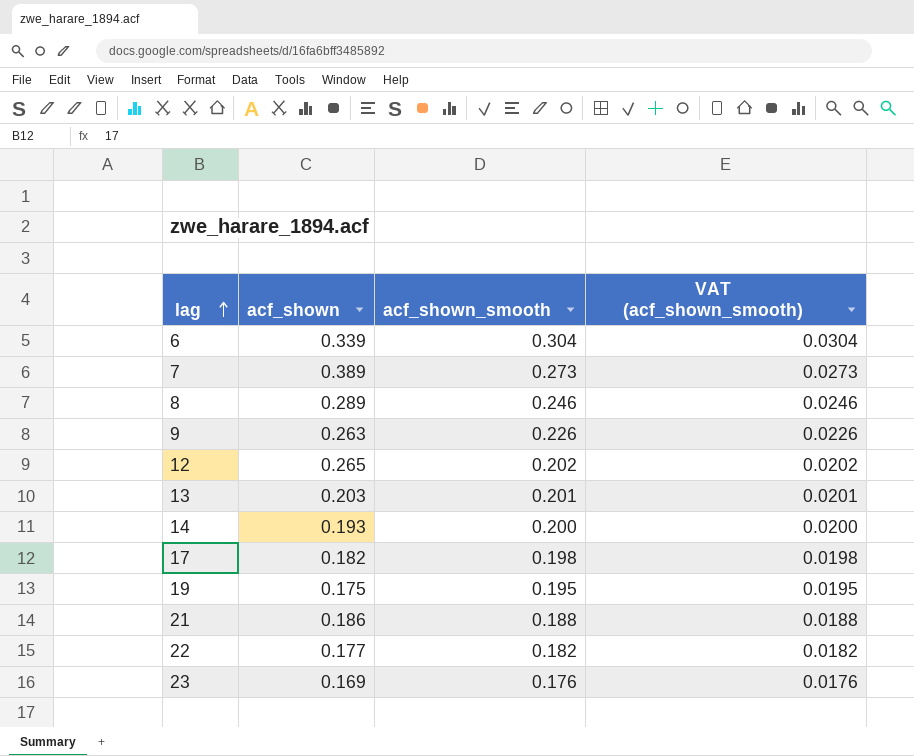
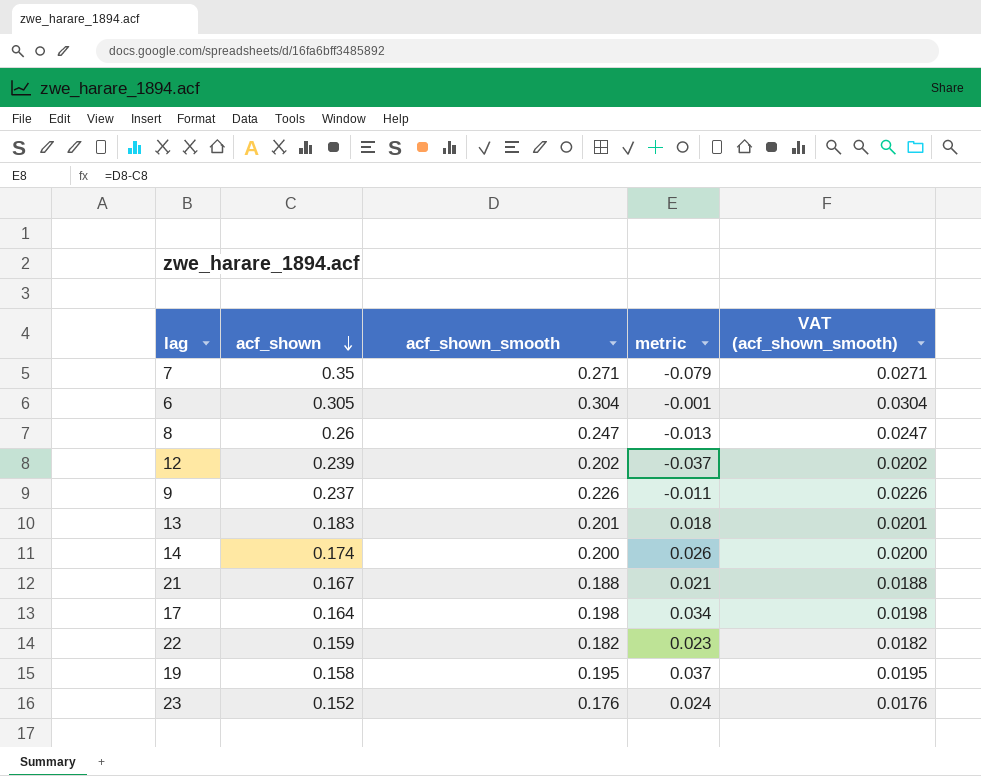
row order: lag ascending -> acf_shown descending
column metric | formula: none -> [acf_shown_smooth] - [acf_shown]
7 | acf_shown: 0.389 -> 0.35
7 | acf_shown_smooth: 0.273 -> 0.271
7 | VAT (acf_shown_smooth): 0.0273 -> 0.0271
6 | acf_shown: 0.339 -> 0.305
8 | acf_shown: 0.289 -> 0.26
8 | acf_shown_smooth: 0.246 -> 0.247
8 | VAT (acf_shown_smooth): 0.0246 -> 0.0247
12 | acf_shown: 0.265 -> 0.239
9 | acf_shown: 0.263 -> 0.237
13 | acf_shown: 0.203 -> 0.183
14 | acf_shown: 0.193 -> 0.174
21 | acf_shown: 0.186 -> 0.167
17 | acf_shown: 0.182 -> 0.164
22 | acf_shown: 0.177 -> 0.159
19 | acf_shown: 0.175 -> 0.158
23 | acf_shown: 0.169 -> 0.152

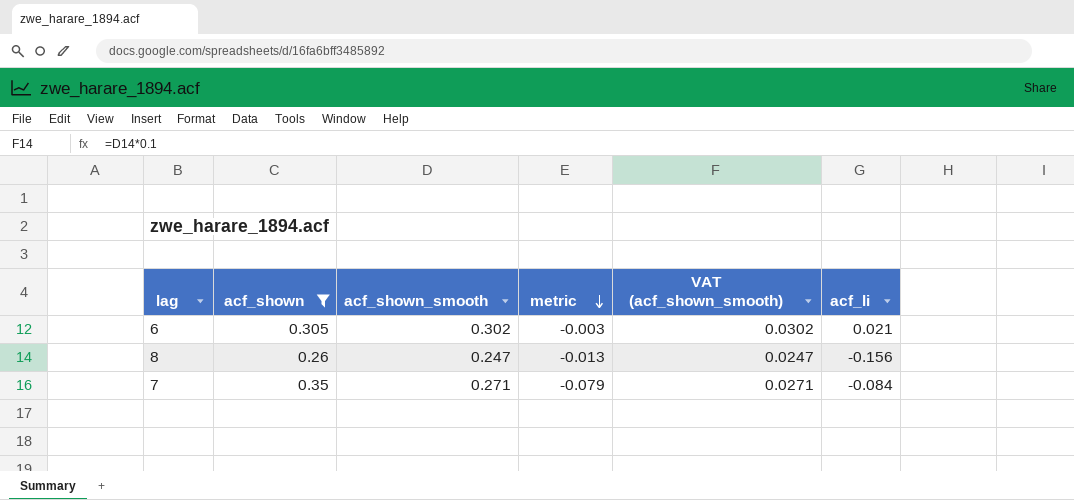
filter: none -> acf_shown >= 0.26
row order: acf_shown descending -> metric descending
column acf_li | position: none -> 6
6 | acf_shown_smooth: 0.304 -> 0.302
6 | metric: -0.001 -> -0.003
6 | VAT (acf_shown_smooth): 0.0304 -> 0.0302

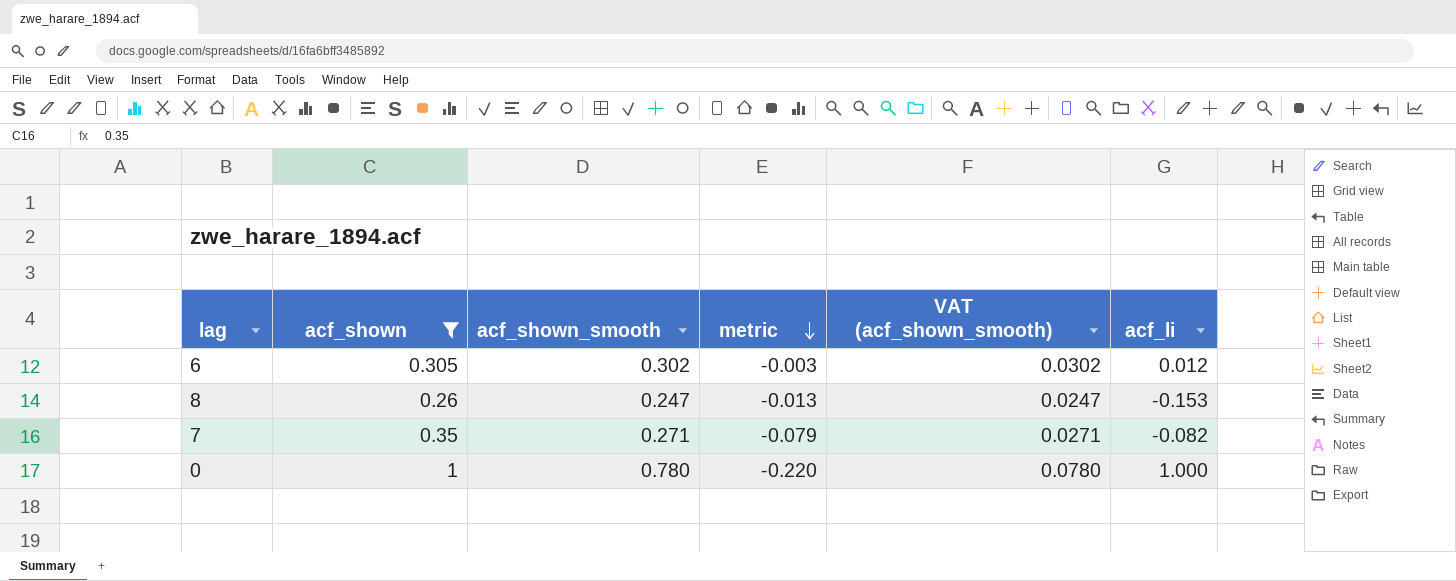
6 | acf_li: 0.021 -> 0.012
8 | acf_li: -0.156 -> -0.153
7 | acf_li: -0.084 -> -0.082
row 0: none -> 1 | 0.780 | -0.220 | 0.0780 | 1.000

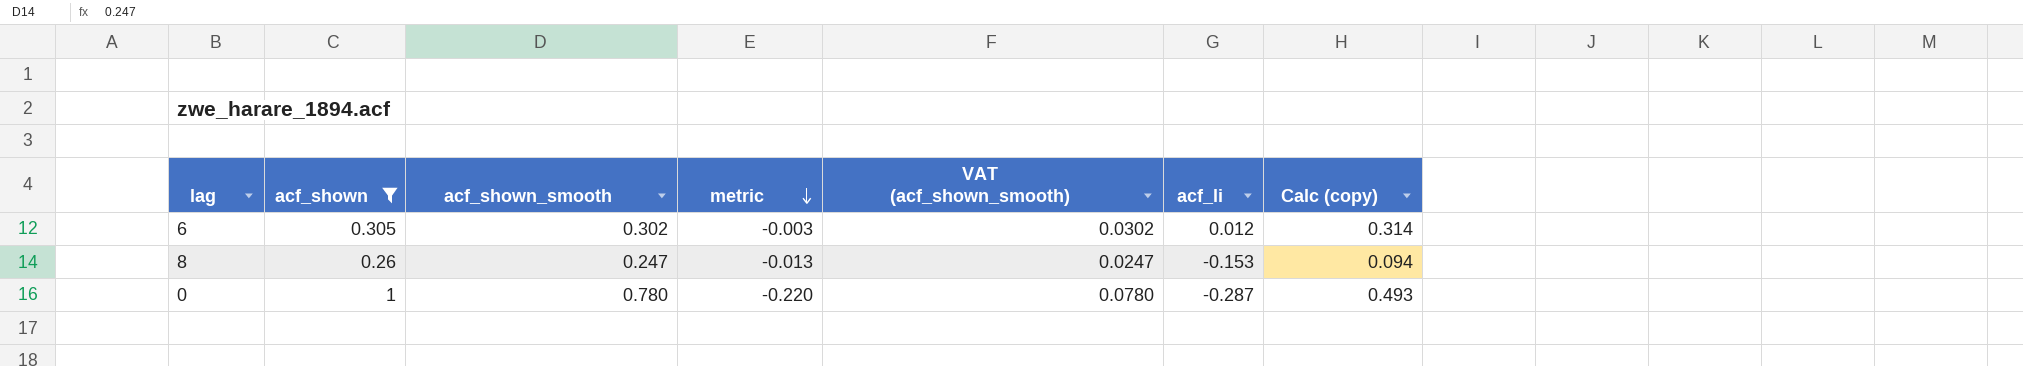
column Calc (copy) | formula: none -> [acf_shown_smooth] + [acf_li]
row 7: 0.35 | 0.271 | -0.079 | 0.0271 | -0.082 -> none
0 | acf_li: 1.000 -> -0.287

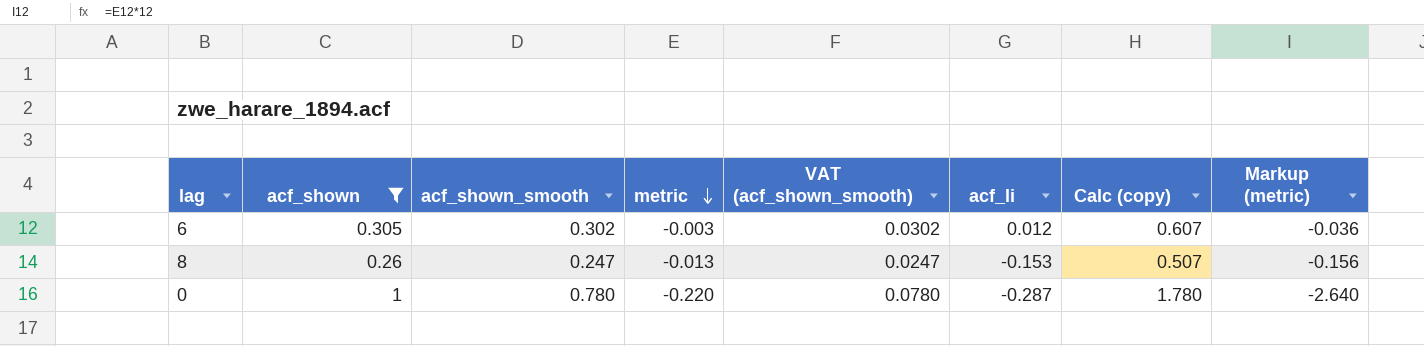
column Calc (copy) | formula: [acf_shown_smooth] + [acf_li] -> [acf_shown] + [acf_shown_smooth]
column Markup (metric) | formula: none -> [metric] * 12

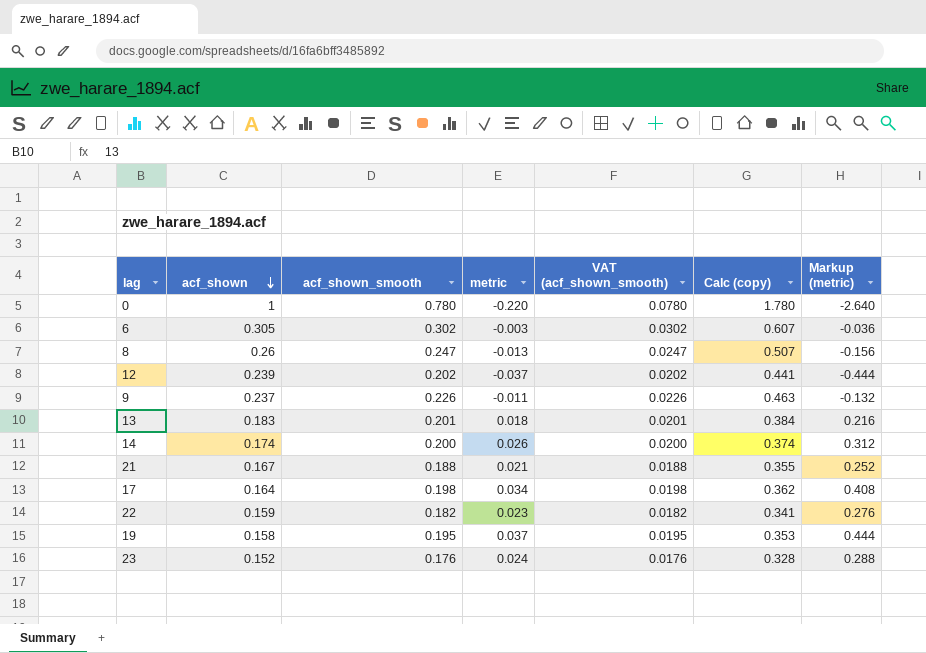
filter: acf_shown >= 0.26 -> none
row order: metric descending -> acf_shown descending
column acf_li | position: 6 -> none

